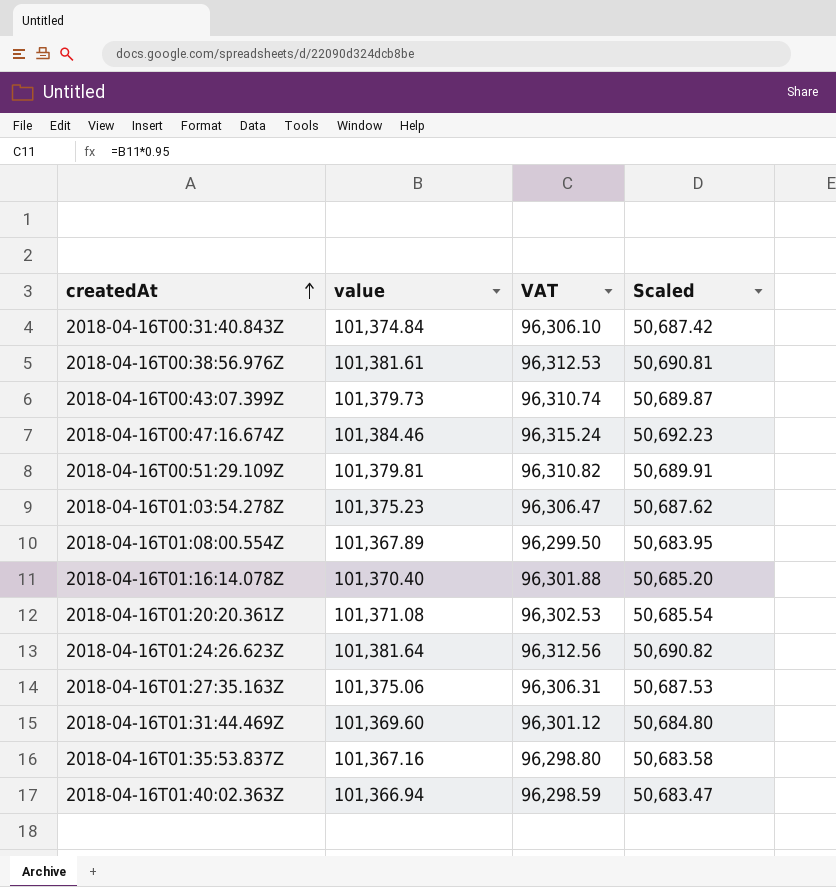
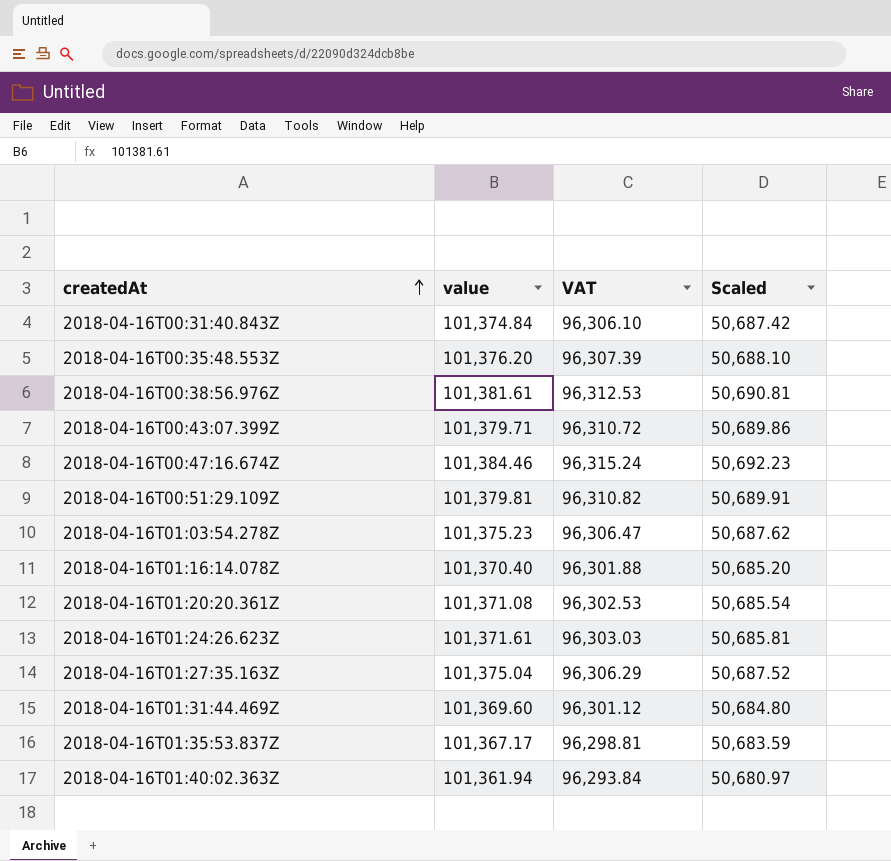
row 2018-04-16T01:08:00.554Z: 101,367.89 | 96,299.50 | 50,683.95 -> none
row 2018-04-16T00:35:48.553Z: none -> 101,376.20 | 96,307.39 | 50,688.10
2018-04-16T00:43:07.399Z | value: 101,379.73 -> 101,379.71
2018-04-16T00:43:07.399Z | VAT: 96,310.74 -> 96,310.72
2018-04-16T00:43:07.399Z | Scaled: 50,689.87 -> 50,689.86
2018-04-16T01:24:26.623Z | value: 101,381.64 -> 101,371.61
2018-04-16T01:24:26.623Z | VAT: 96,312.56 -> 96,303.03
2018-04-16T01:24:26.623Z | Scaled: 50,690.82 -> 50,685.81
2018-04-16T01:27:35.163Z | value: 101,375.06 -> 101,375.04
2018-04-16T01:27:35.163Z | VAT: 96,306.31 -> 96,306.29
2018-04-16T01:27:35.163Z | Scaled: 50,687.53 -> 50,687.52
2018-04-16T01:35:53.837Z | value: 101,367.16 -> 101,367.17
2018-04-16T01:35:53.837Z | VAT: 96,298.80 -> 96,298.81
2018-04-16T01:35:53.837Z | Scaled: 50,683.58 -> 50,683.59
2018-04-16T01:40:02.363Z | value: 101,366.94 -> 101,361.94
2018-04-16T01:40:02.363Z | VAT: 96,298.59 -> 96,293.84
2018-04-16T01:40:02.363Z | Scaled: 50,683.47 -> 50,680.97

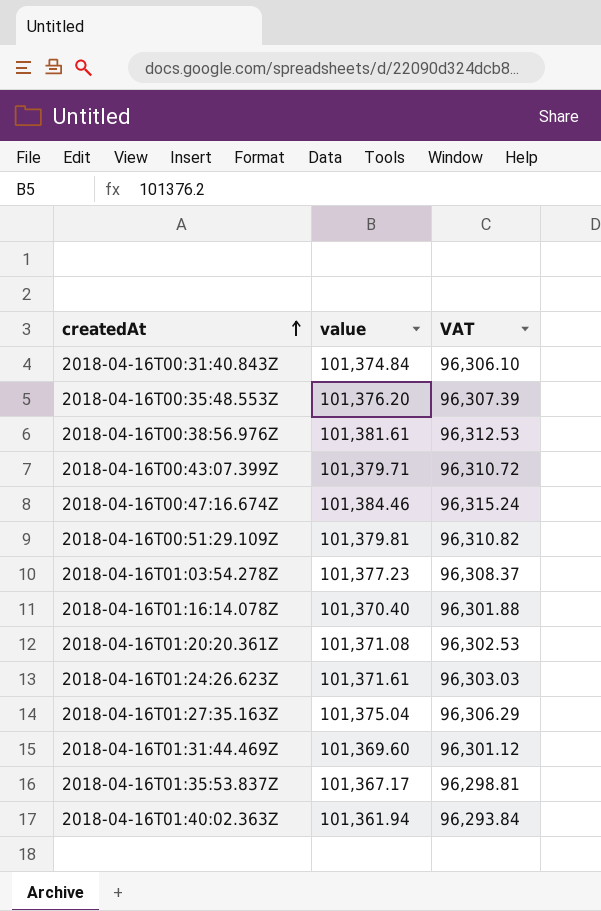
column Scaled | formula: [value] * 0.5 -> none
2018-04-16T01:03:54.278Z | value: 101,375.23 -> 101,377.23
2018-04-16T01:03:54.278Z | VAT: 96,306.47 -> 96,308.37

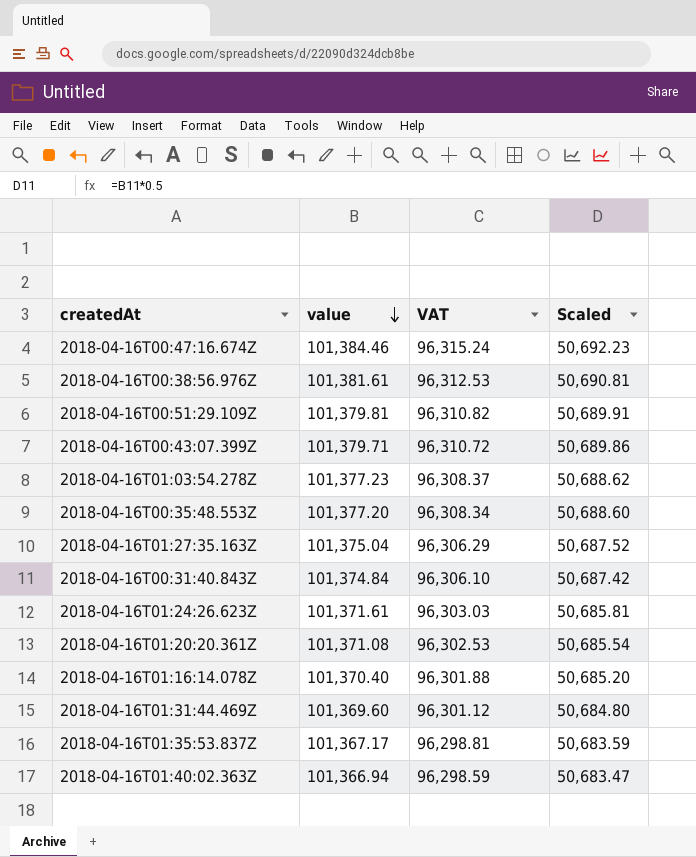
row order: createdAt ascending -> value descending
column Scaled | formula: none -> [value] * 0.5
2018-04-16T00:35:48.553Z | value: 101,376.20 -> 101,377.20
2018-04-16T00:35:48.553Z | VAT: 96,307.39 -> 96,308.34
2018-04-16T01:40:02.363Z | value: 101,361.94 -> 101,366.94
2018-04-16T01:40:02.363Z | VAT: 96,293.84 -> 96,298.59

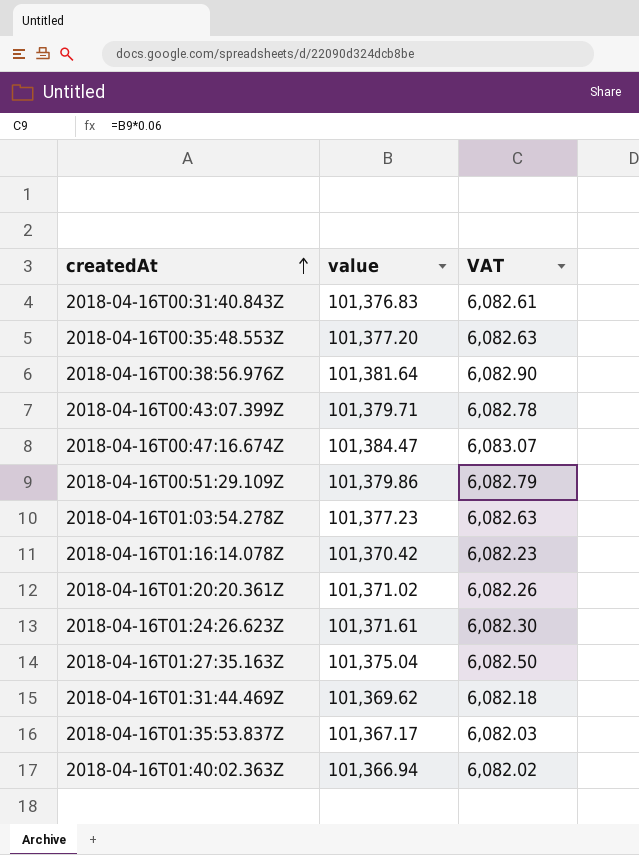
row order: value descending -> createdAt ascending
column Scaled | formula: [value] * 0.5 -> none
column VAT | formula: [value] * 0.95 -> [value] * 0.06
2018-04-16T00:31:40.843Z | value: 101,374.84 -> 101,376.83
2018-04-16T00:38:56.976Z | value: 101,381.61 -> 101,381.64
2018-04-16T00:47:16.674Z | value: 101,384.46 -> 101,384.47
2018-04-16T00:51:29.109Z | value: 101,379.81 -> 101,379.86
2018-04-16T01:16:14.078Z | value: 101,370.40 -> 101,370.42
2018-04-16T01:20:20.361Z | value: 101,371.08 -> 101,371.02
2018-04-16T01:31:44.469Z | value: 101,369.60 -> 101,369.62

